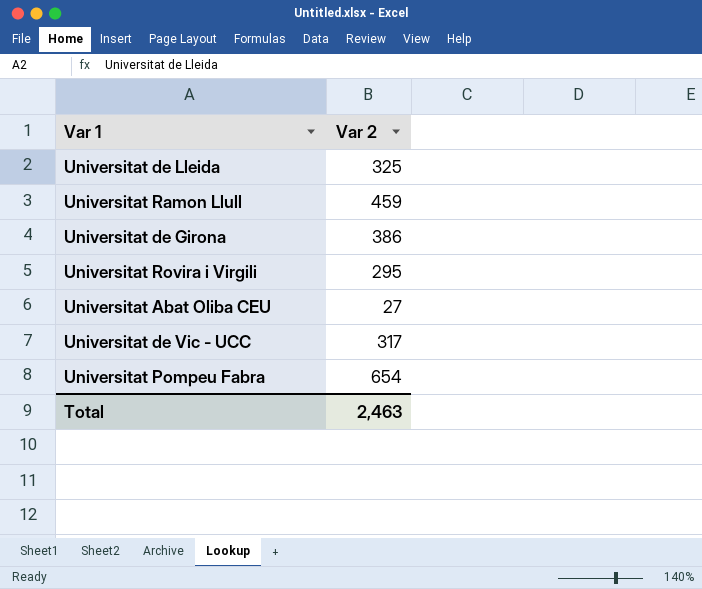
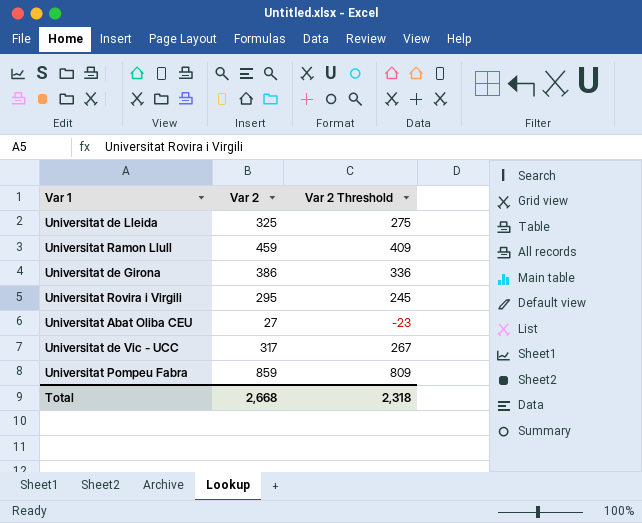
column Var 2 Threshold | formula: none -> [Var 2] - 50
Universitat Pompeu Fabra | Var 2: 654 -> 859
Total | Var 2: 2,463 -> 2,668

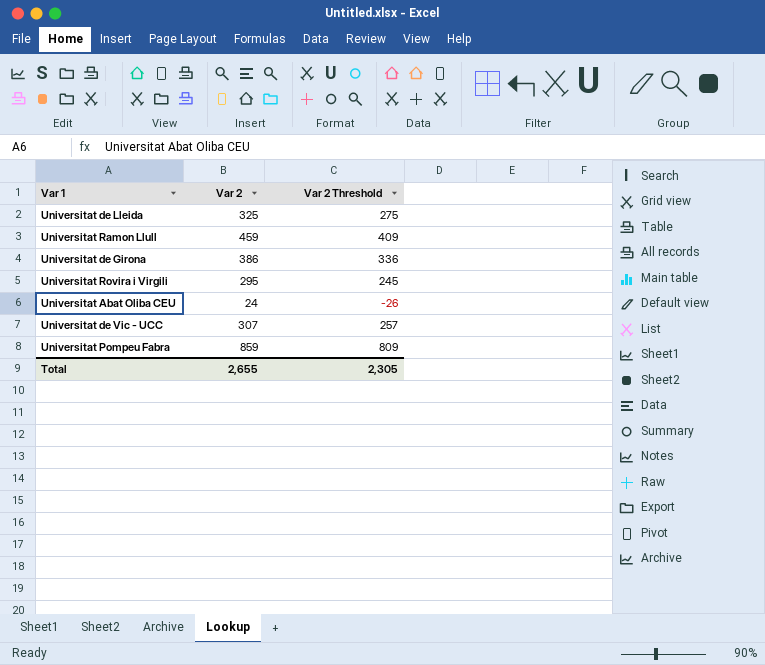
Universitat Abat Oliba CEU | Var 2: 27 -> 24
Universitat Abat Oliba CEU | Var 2 Threshold: -23 -> -26
Universitat de Vic - UCC | Var 2: 317 -> 307
Universitat de Vic - UCC | Var 2 Threshold: 267 -> 257
Total | Var 2: 2,668 -> 2,655
Total | Var 2 Threshold: 2,318 -> 2,305

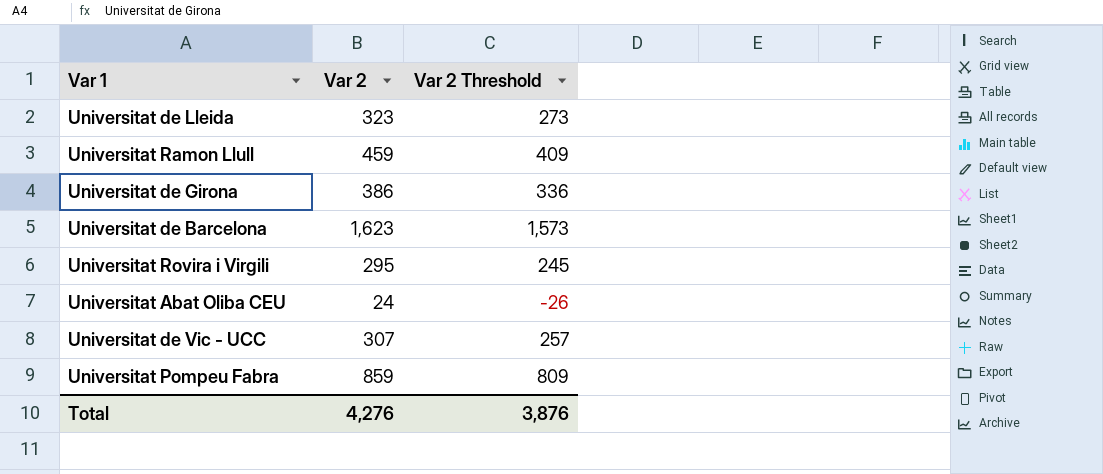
Universitat de Lleida | Var 2: 325 -> 323
Universitat de Lleida | Var 2 Threshold: 275 -> 273
row Universitat de Barcelona: none -> 1,623 | 1,573
Total | Var 2: 2,655 -> 4,276
Total | Var 2 Threshold: 2,305 -> 3,876

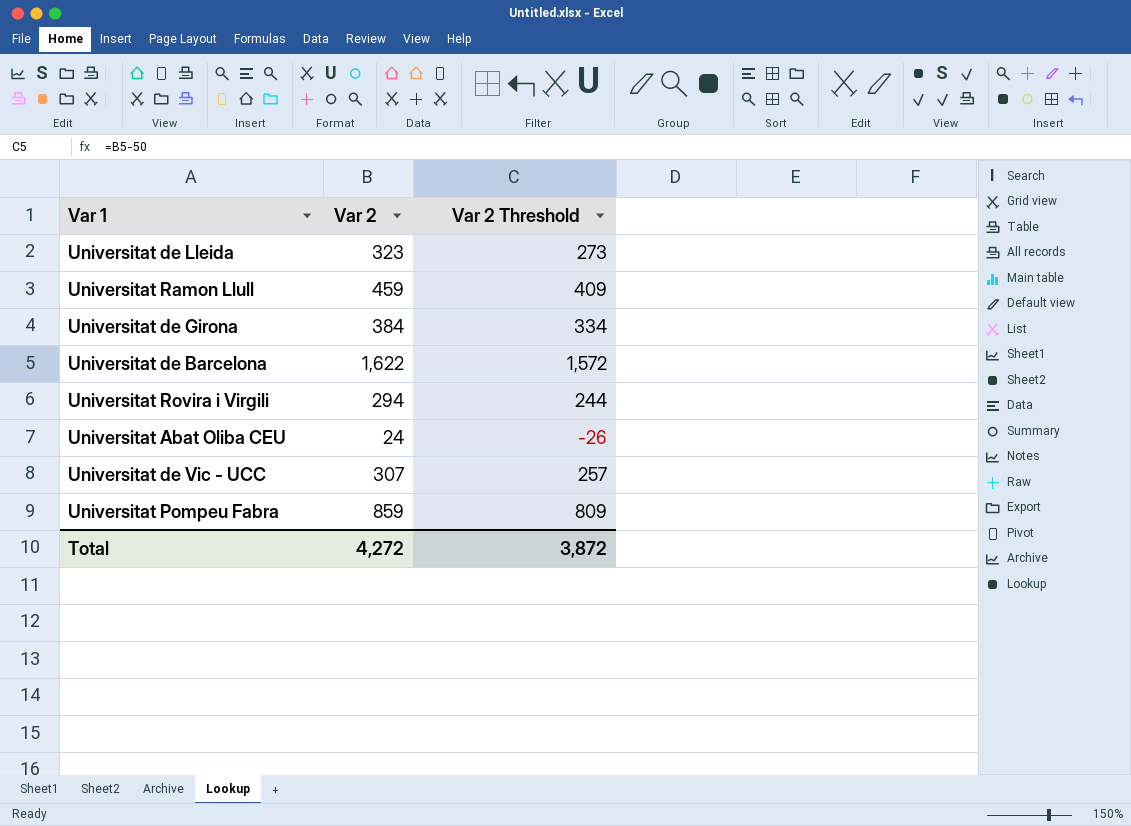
Universitat de Girona | Var 2: 386 -> 384
Universitat de Girona | Var 2 Threshold: 336 -> 334
Universitat de Barcelona | Var 2: 1,623 -> 1,622
Universitat de Barcelona | Var 2 Threshold: 1,573 -> 1,572
Universitat Rovira i Virgili | Var 2: 295 -> 294
Universitat Rovira i Virgili | Var 2 Threshold: 245 -> 244
Total | Var 2: 4,276 -> 4,272
Total | Var 2 Threshold: 3,876 -> 3,872

